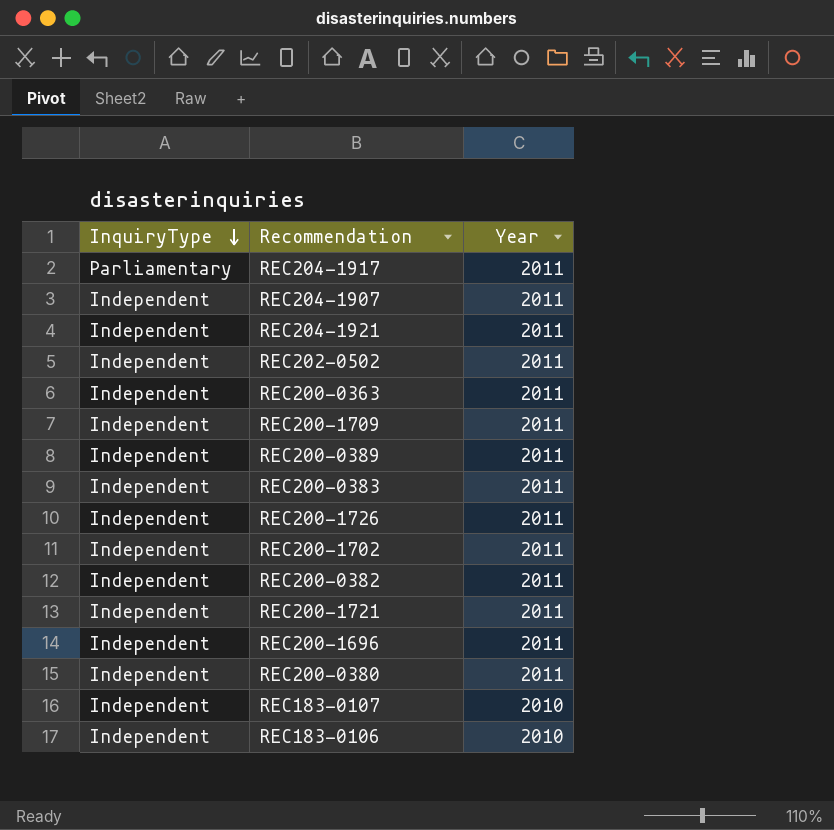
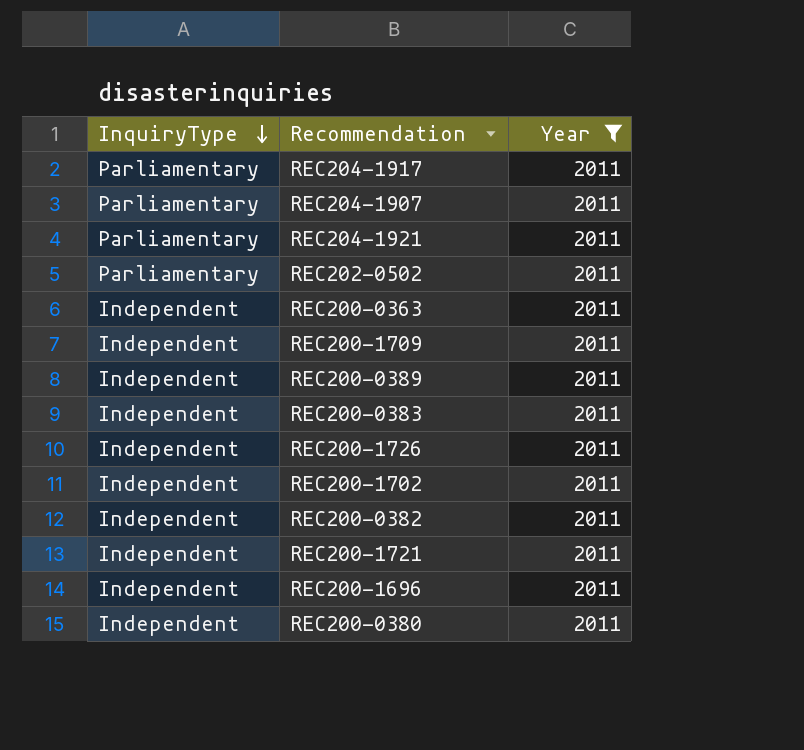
filter: none -> Year = 2011
REC204-1907 | InquiryType: Independent -> Parliamentary
REC204-1921 | InquiryType: Independent -> Parliamentary
REC202-0502 | InquiryType: Independent -> Parliamentary

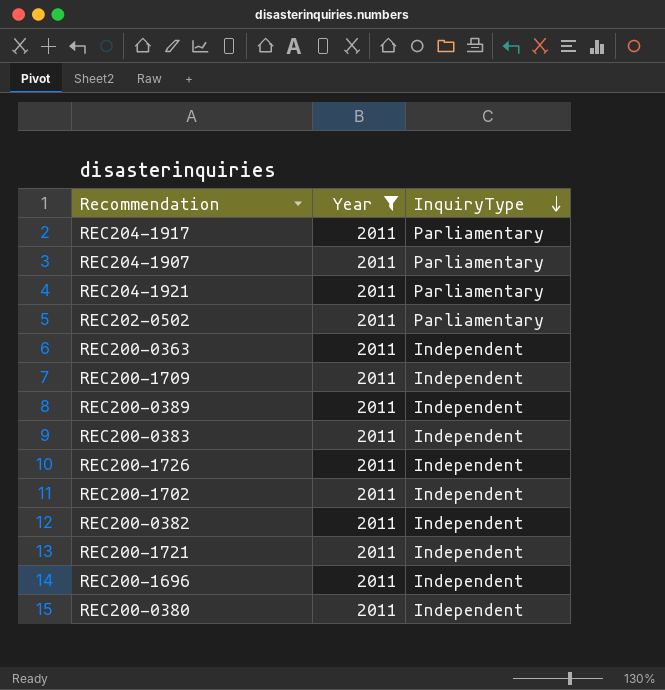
column InquiryType | position: 1 -> 3

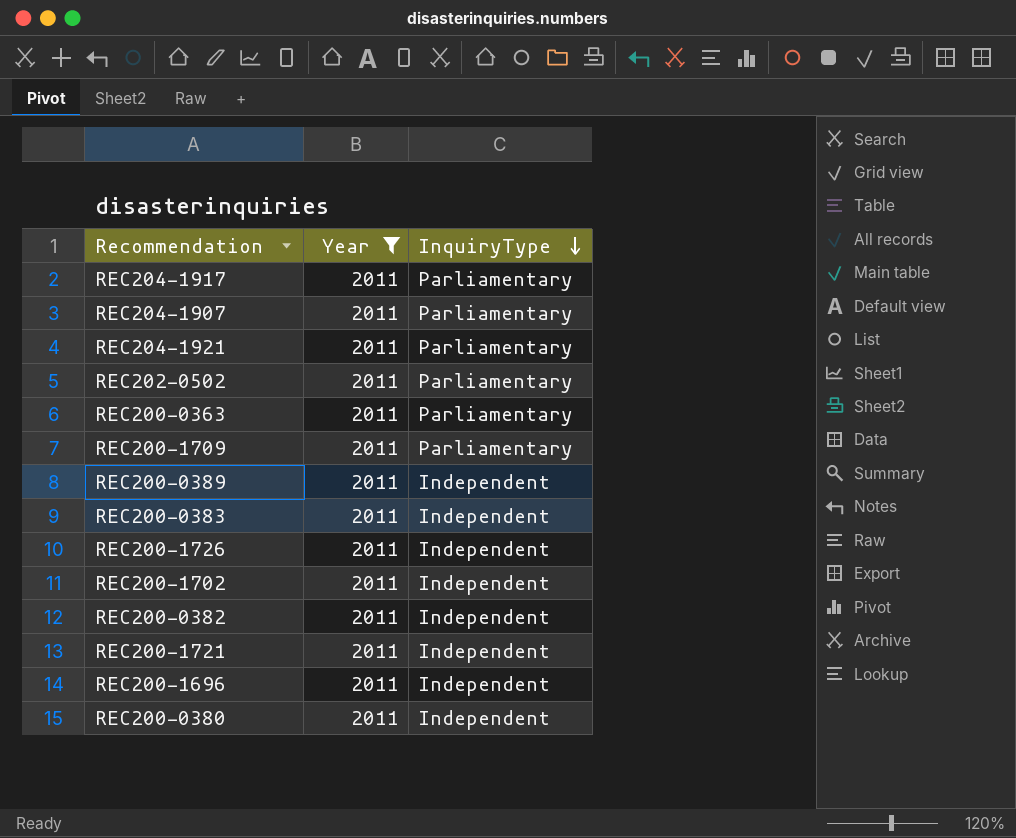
REC200-0363 | InquiryType: Independent -> Parliamentary
REC200-1709 | InquiryType: Independent -> Parliamentary

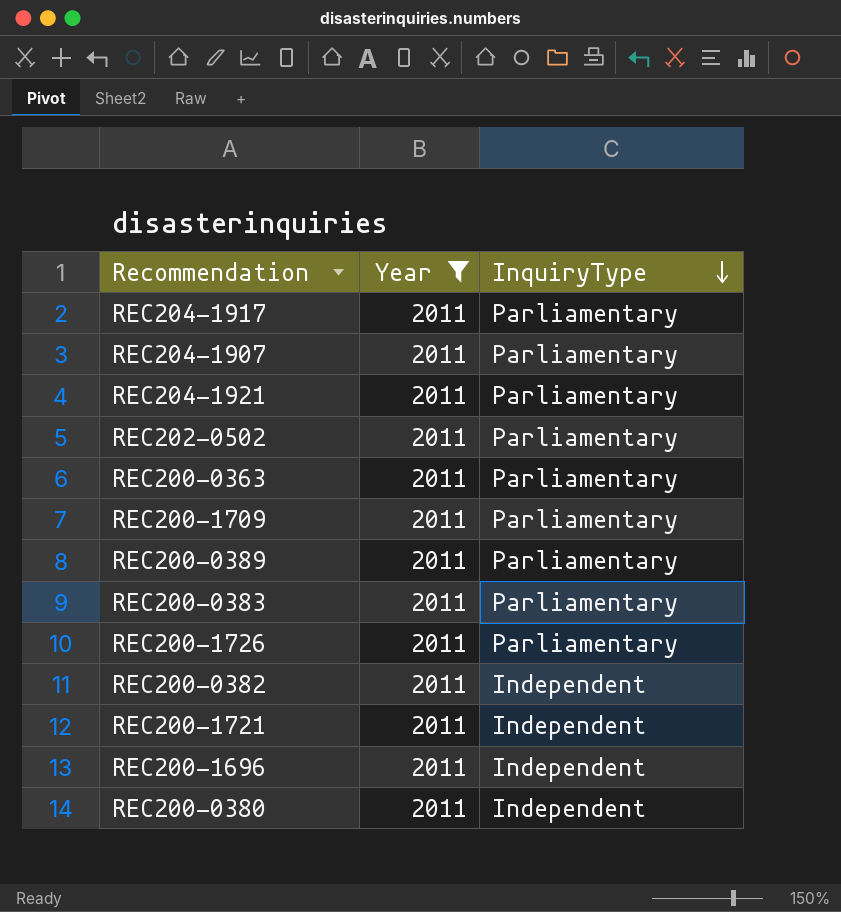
row REC200-1702: 2011 | Independent -> none
REC200-0389 | InquiryType: Independent -> Parliamentary
REC200-0383 | InquiryType: Independent -> Parliamentary
REC200-1726 | InquiryType: Independent -> Parliamentary

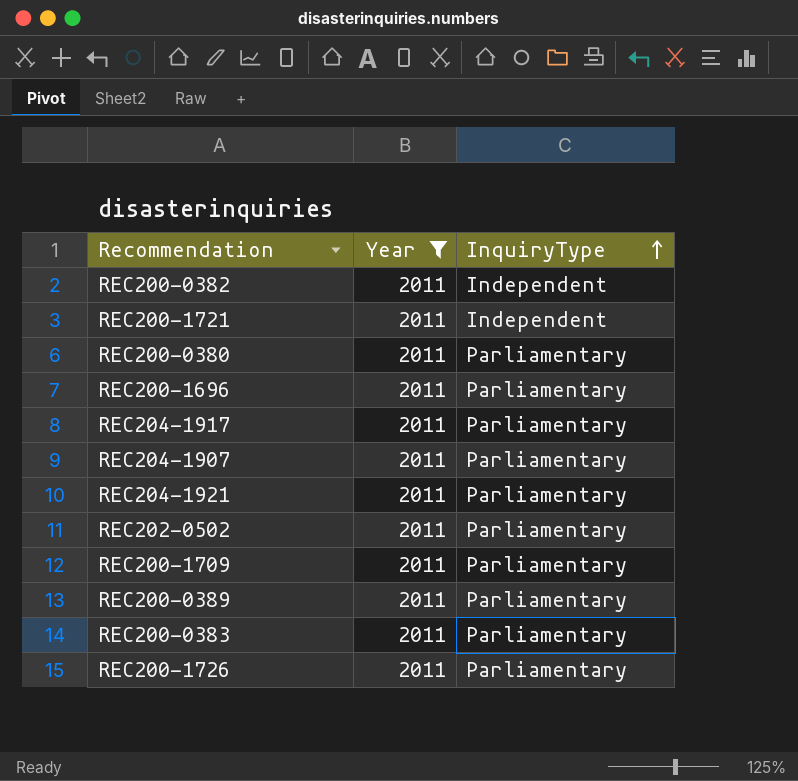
row order: InquiryType descending -> InquiryType ascending
row REC200-0363: 2011 | Parliamentary -> none
REC200-0380 | InquiryType: Independent -> Parliamentary
REC200-1696 | InquiryType: Independent -> Parliamentary

